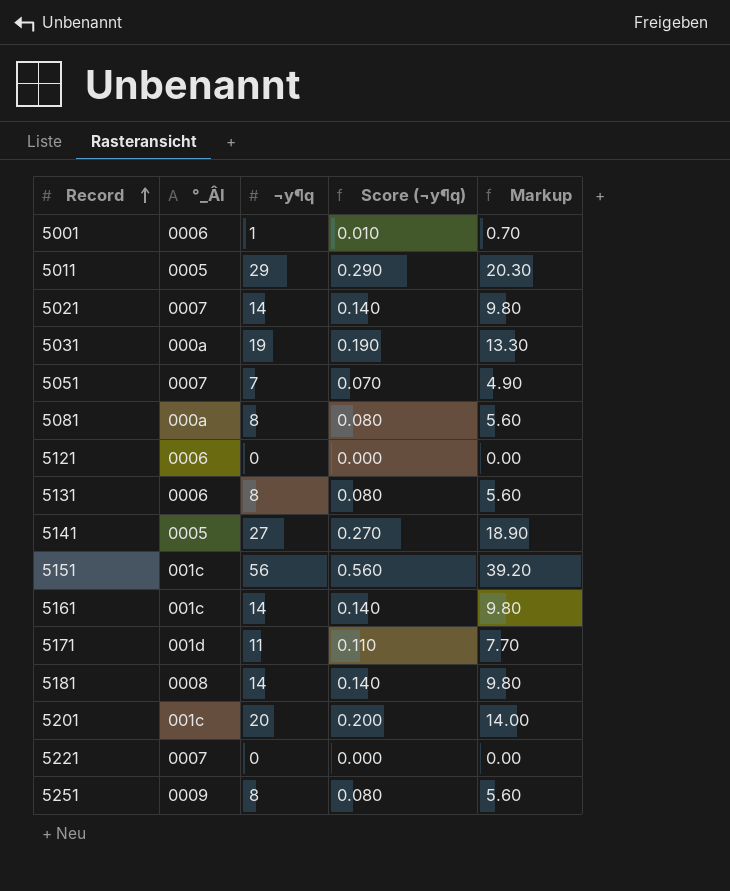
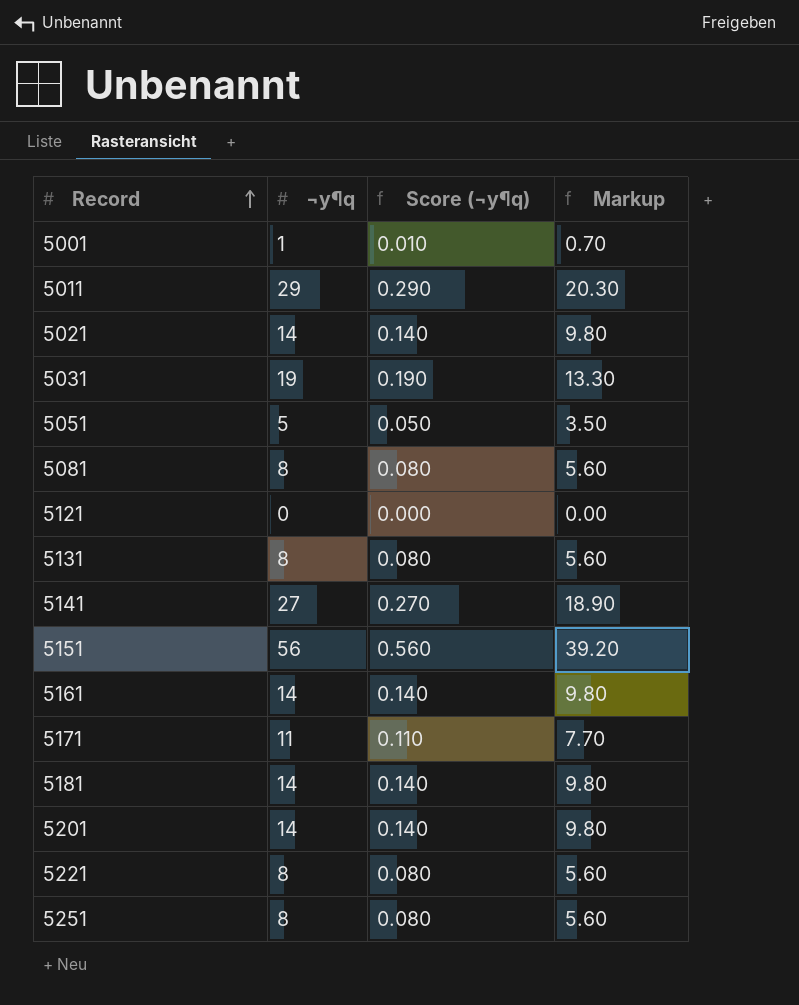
column °_ÂI | position: 2 -> none
5051 | ¬y¶q: 7 -> 5
5051 | Score (¬y¶q): 0.070 -> 0.050
5051 | Markup: 4.90 -> 3.50
5201 | ¬y¶q: 20 -> 14
5201 | Score (¬y¶q): 0.200 -> 0.140
5201 | Markup: 14.00 -> 9.80
5221 | ¬y¶q: 0 -> 8
5221 | Score (¬y¶q): 0.000 -> 0.080
5221 | Markup: 0.00 -> 5.60

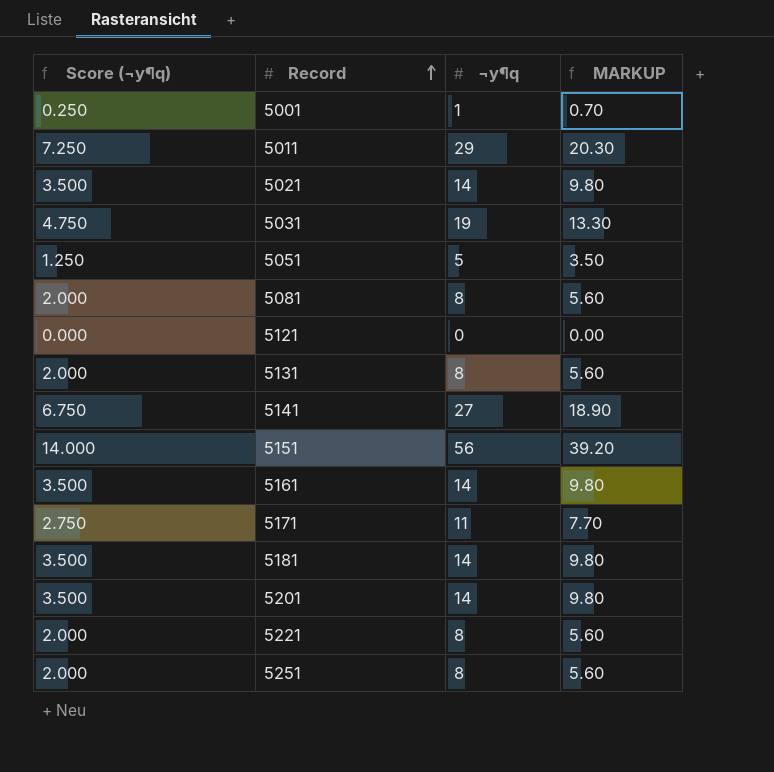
column Score (¬y¶q) | formula: [¬y¶q] * 0.01 -> [¬y¶q] * 0.25
column Score (¬y¶q) | position: 3 -> 1
column name: Markup -> MARKUP

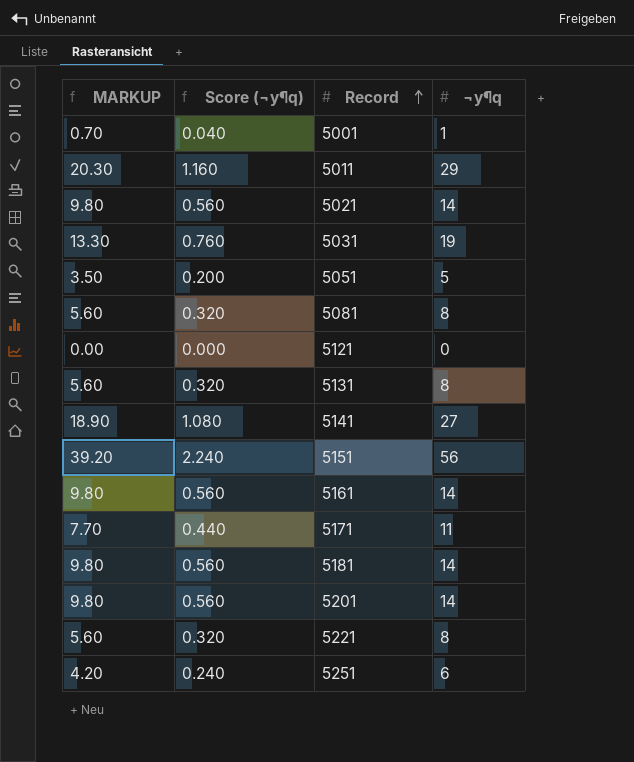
column MARKUP | position: 4 -> 1
column Score (¬y¶q) | formula: [¬y¶q] * 0.25 -> [¬y¶q] * 0.04
5251 | MARKUP: 5.60 -> 4.20
5251 | ¬y¶q: 8 -> 6

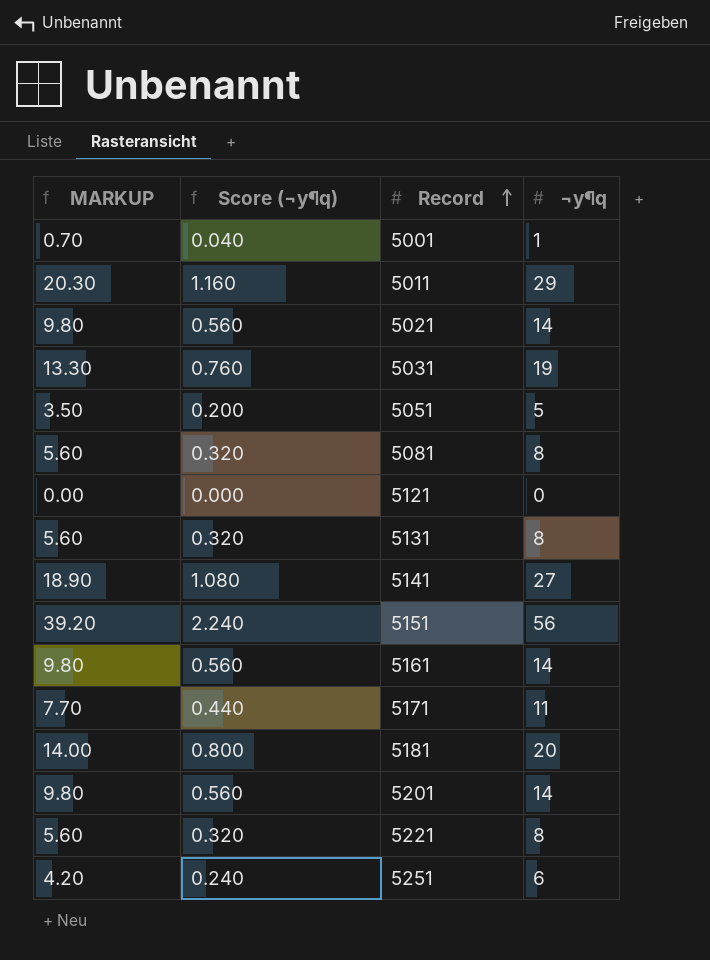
5181 | MARKUP: 9.80 -> 14.00
5181 | Score (¬y¶q): 0.560 -> 0.800
5181 | ¬y¶q: 14 -> 20

